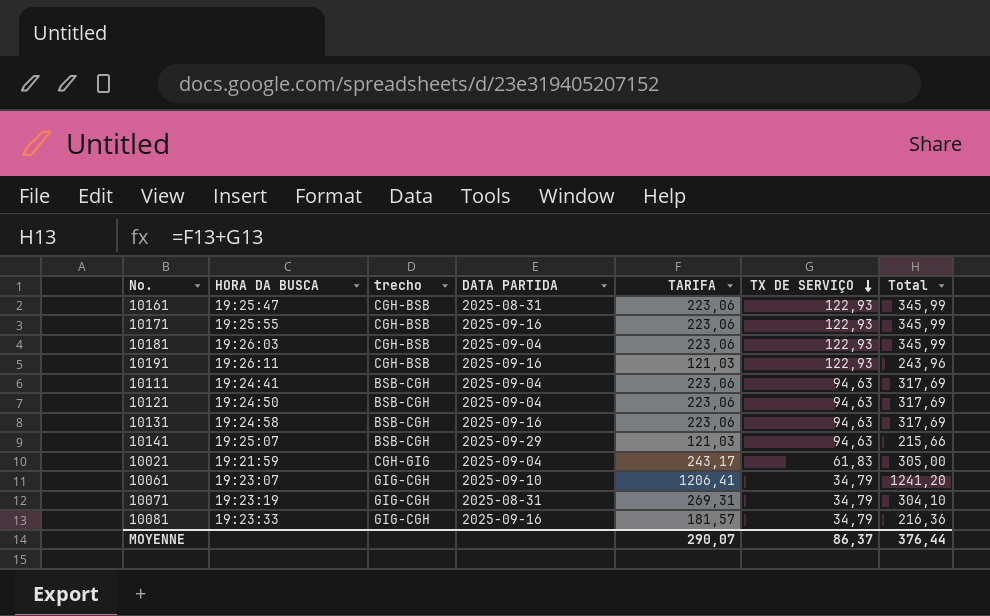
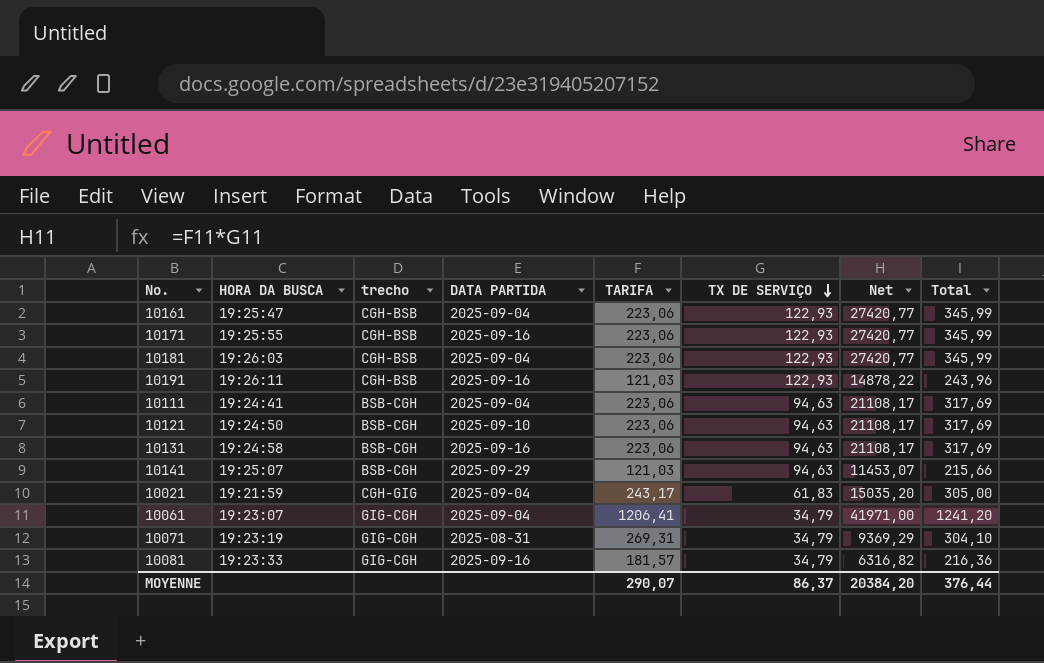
column Net | formula: none -> [TARIFA] * [TX DE SERVIÇO]
10161 | DATA PARTIDA: 2025-08-31 -> 2025-09-04
10121 | DATA PARTIDA: 2025-09-04 -> 2025-09-10
10061 | DATA PARTIDA: 2025-09-10 -> 2025-09-04

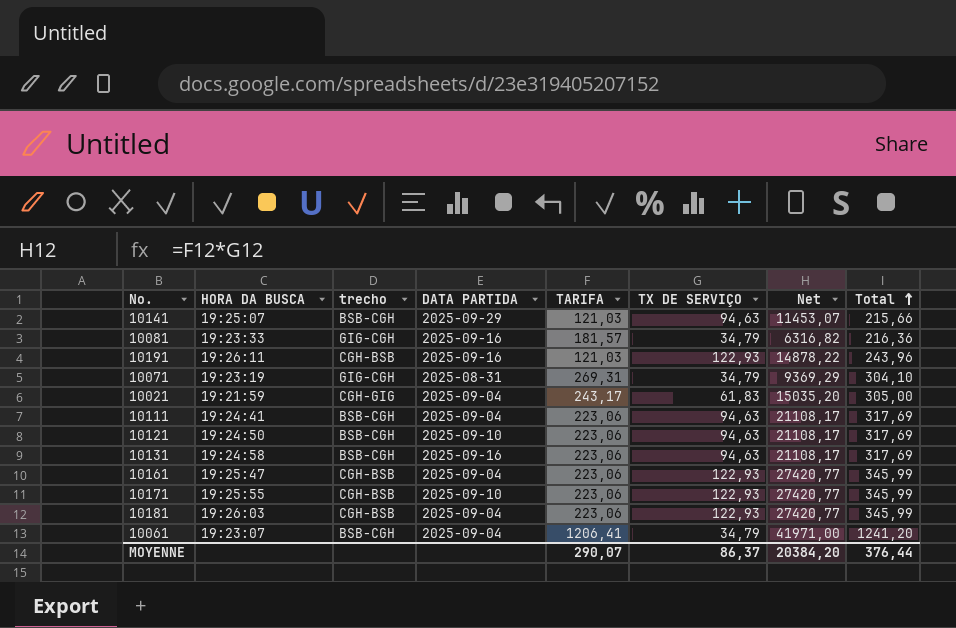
row order: TX DE SERVIÇO descending -> Total ascending
10171 | DATA PARTIDA: 2025-09-16 -> 2025-09-10
10061 | trecho: GIG-CGH -> BSB-CGH

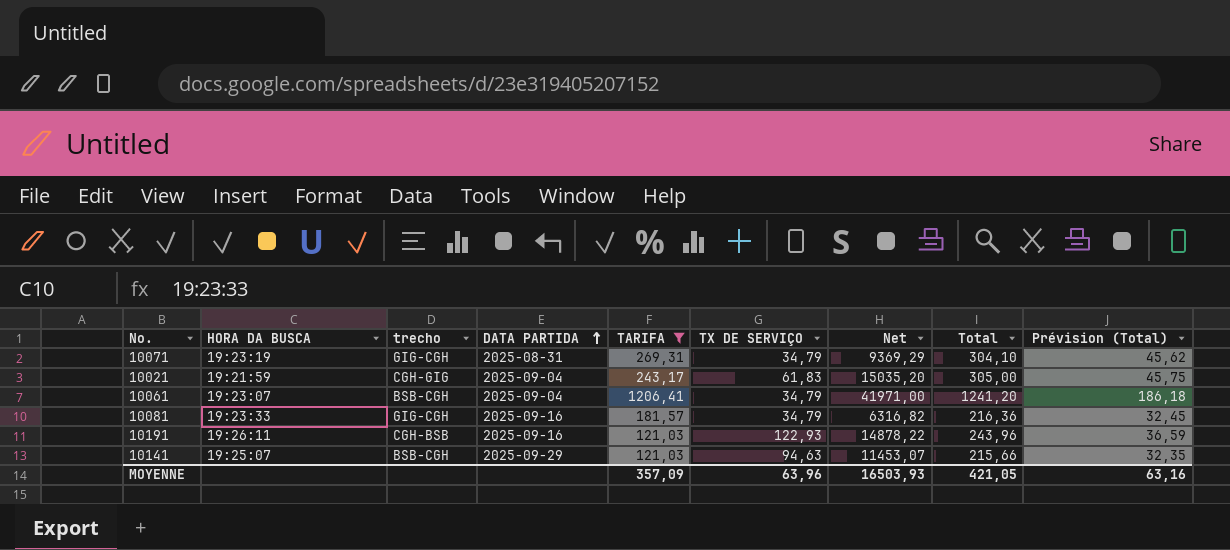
filter: none -> TARIFA != 223,06
row order: Total ascending -> DATA PARTIDA ascending
column Prévision (Total) | formula: none -> [Total] * 0,15
MOYENNE | TARIFA: 290,07 -> 357,09
MOYENNE | TX DE SERVIÇO: 86,37 -> 63,96
MOYENNE | Net: 20384,20 -> 16503,93
MOYENNE | Total: 376,44 -> 421,05

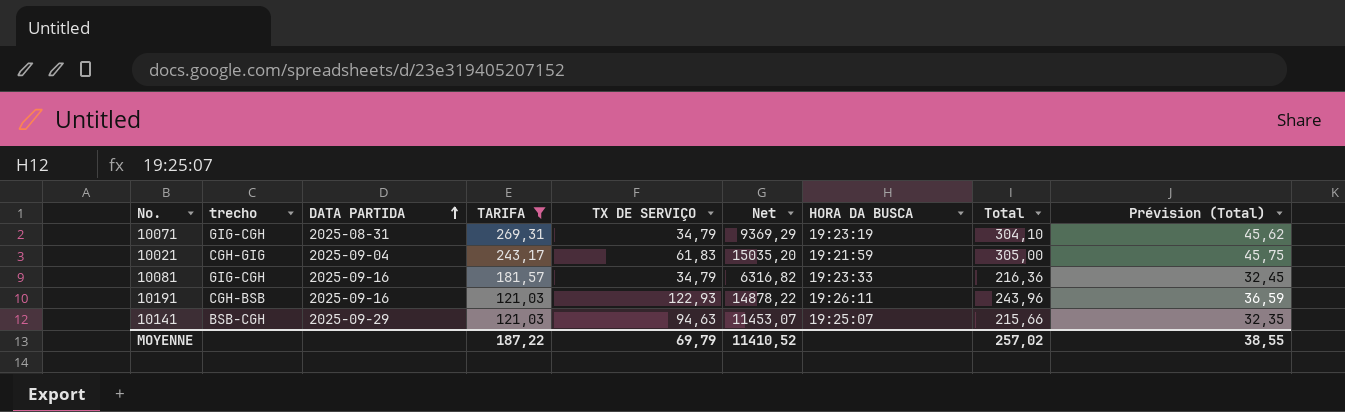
column HORA DA BUSCA | position: 2 -> 7
row 10061: 19:23:07 | BSB-CGH | 2025-09-04 | 1206,41 | 34,79 | 41971,00 | 1241,20 | 186,18 -> none
MOYENNE | TARIFA: 357,09 -> 187,22
MOYENNE | TX DE SERVIÇO: 63,96 -> 69,79
MOYENNE | Net: 16503,93 -> 11410,52
MOYENNE | Total: 421,05 -> 257,02
MOYENNE | Prévision (Total): 63,16 -> 38,55

